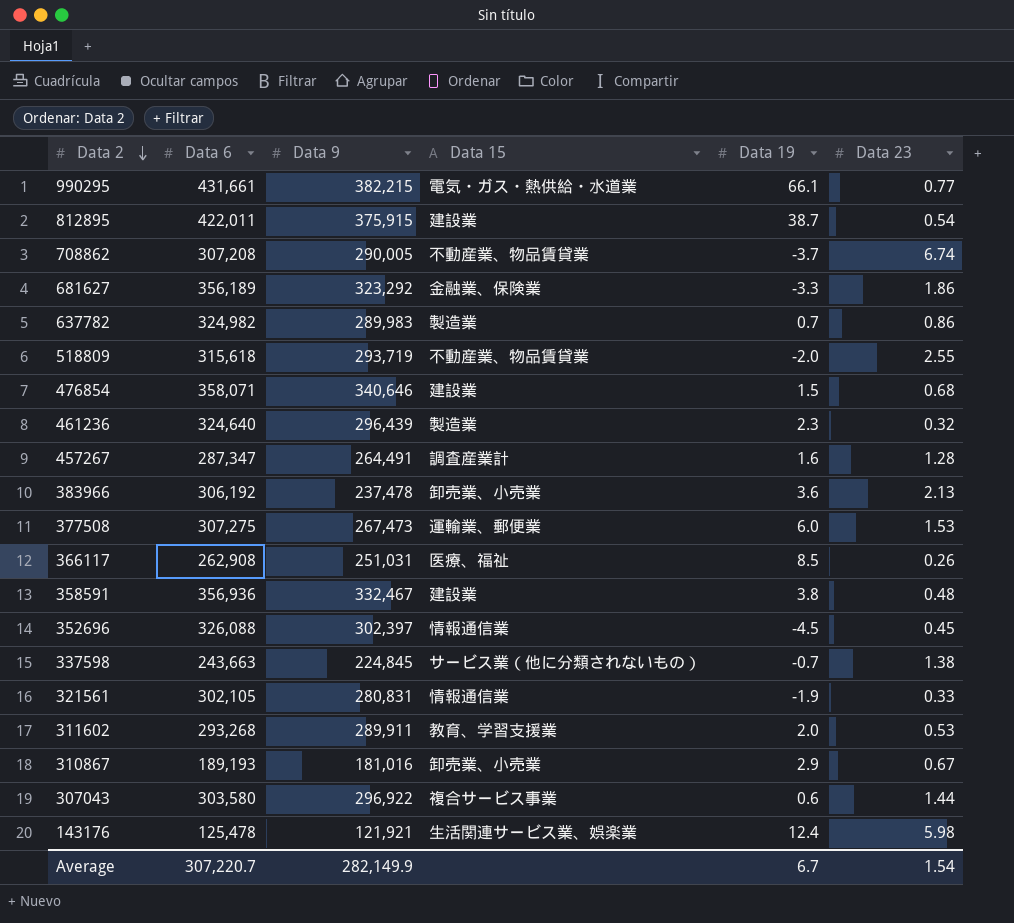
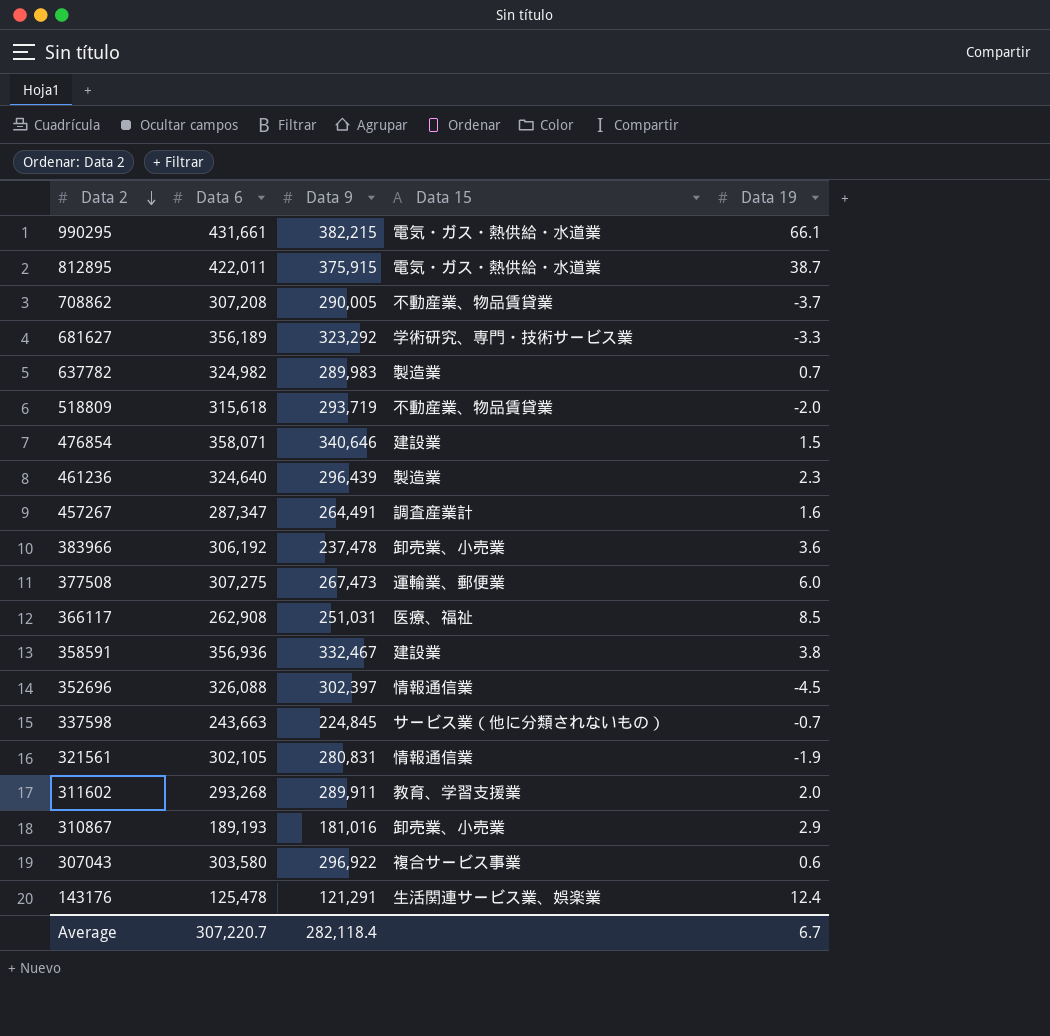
column Data 23 | position: 6 -> none
812895 | Data 15: 建設業 -> 電気・ガス・熱供給・水道業
681627 | Data 15: 金融業、保険業 -> 学術研究、専門・技術サービス業
143176 | Data 9: 121,921 -> 121,291
Average | Data 9: 282,149.9 -> 282,118.4

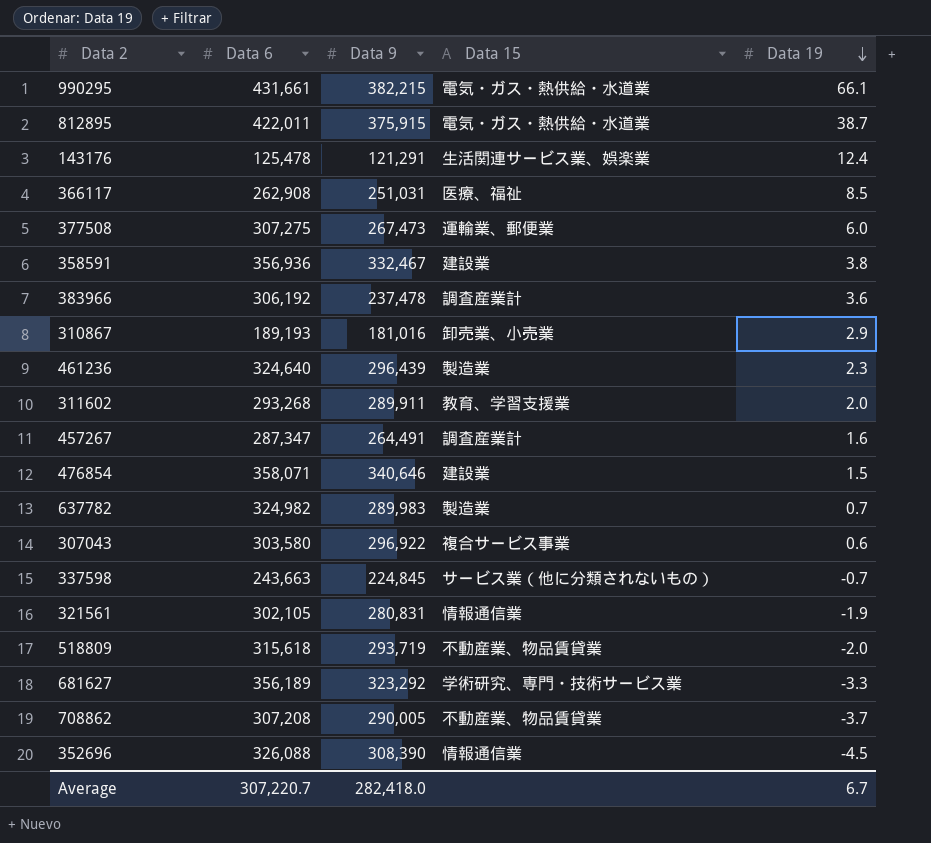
row order: Data 2 descending -> Data 19 descending
383966 | Data 15: 卸売業、小売業 -> 調査産業計
352696 | Data 9: 302,397 -> 308,390
Average | Data 9: 282,118.4 -> 282,418.0

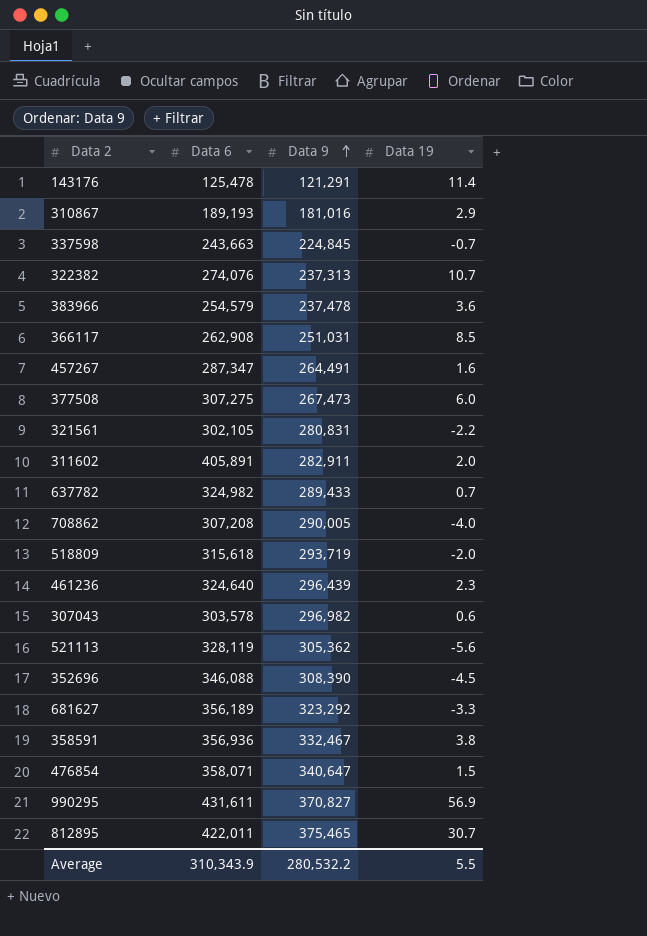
row order: Data 19 descending -> Data 9 ascending
column Data 15 | position: 4 -> none
143176 | Data 19: 12.4 -> 11.4
row 322382: none -> 274,076 | 237,313 | 10.7
383966 | Data 6: 306,192 -> 254,579
321561 | Data 19: -1.9 -> -2.2
311602 | Data 6: 293,268 -> 405,891
311602 | Data 9: 289,911 -> 282,911
637782 | Data 9: 289,983 -> 289,433
708862 | Data 19: -3.7 -> -4.0
307043 | Data 6: 303,580 -> 303,578
307043 | Data 9: 296,922 -> 296,982
row 521113: none -> 328,119 | 305,362 | -5.6
352696 | Data 6: 326,088 -> 346,088
476854 | Data 9: 340,646 -> 340,647
990295 | Data 6: 431,661 -> 431,611
990295 | Data 9: 382,215 -> 370,827
990295 | Data 19: 66.1 -> 56.9
812895 | Data 9: 375,915 -> 375,465
812895 | Data 19: 38.7 -> 30.7
Average | Data 6: 307,220.7 -> 310,343.9
Average | Data 9: 282,418.0 -> 280,532.2
Average | Data 19: 6.7 -> 5.5

